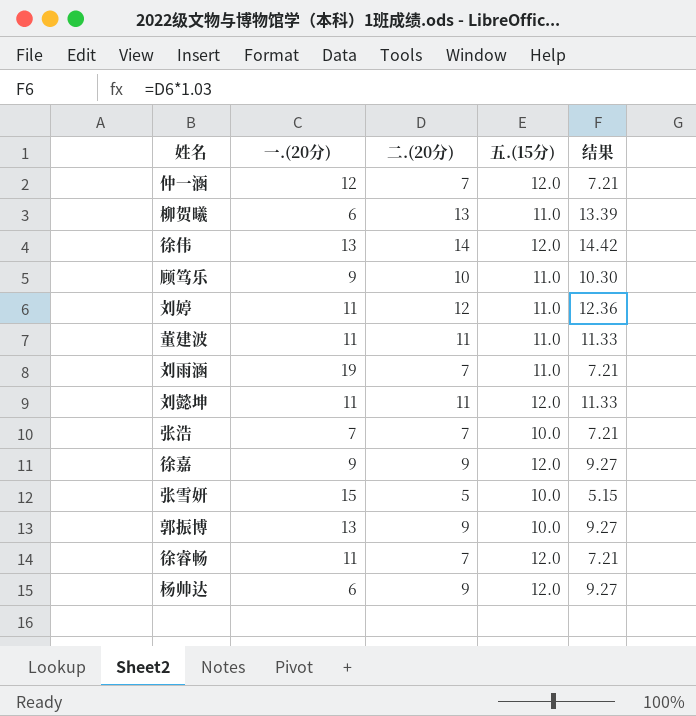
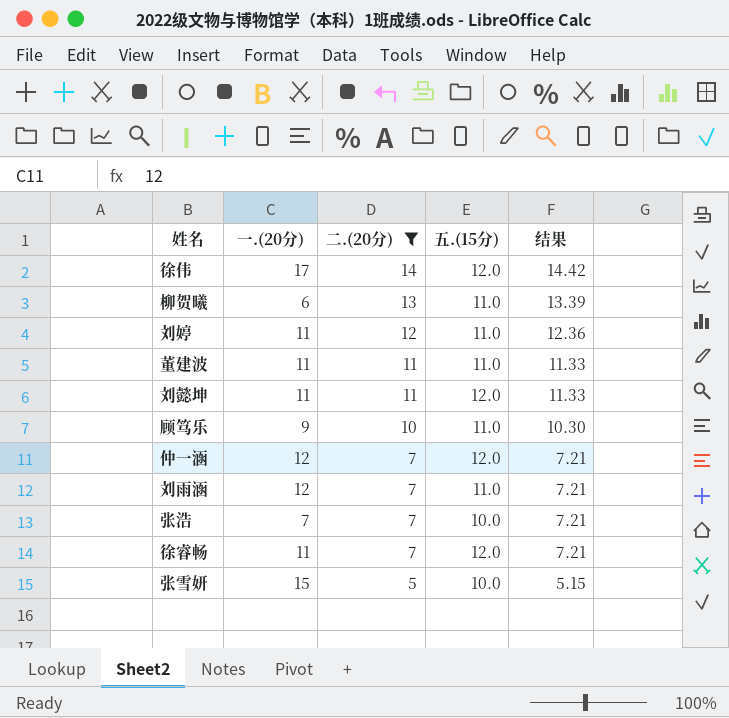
filter: none -> 二.(20分) != 9
row order: none -> 二.(20分) descending
徐伟 | 一.(20分): 13 -> 17
刘雨涵 | 一.(20分): 19 -> 12

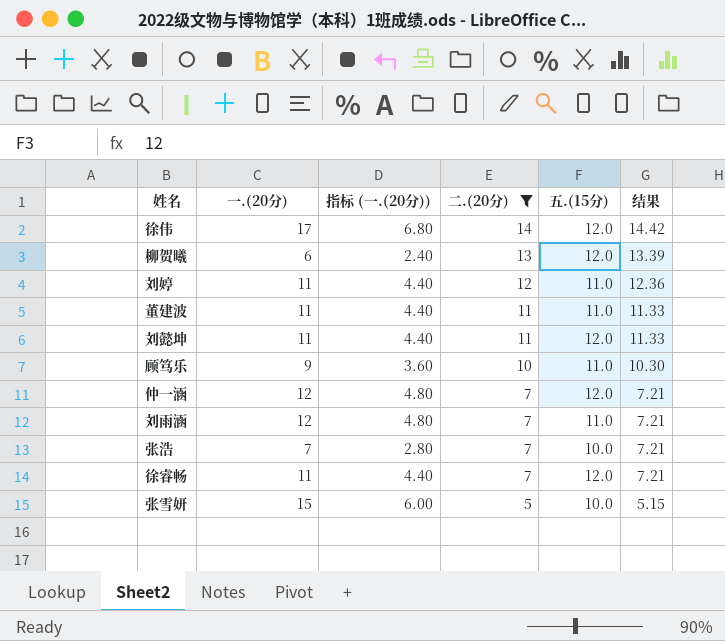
column 指标 (一.(20分)) | formula: none -> [一.(20分)] * 0.4
柳贺曦 | 五.(15分): 11.0 -> 12.0

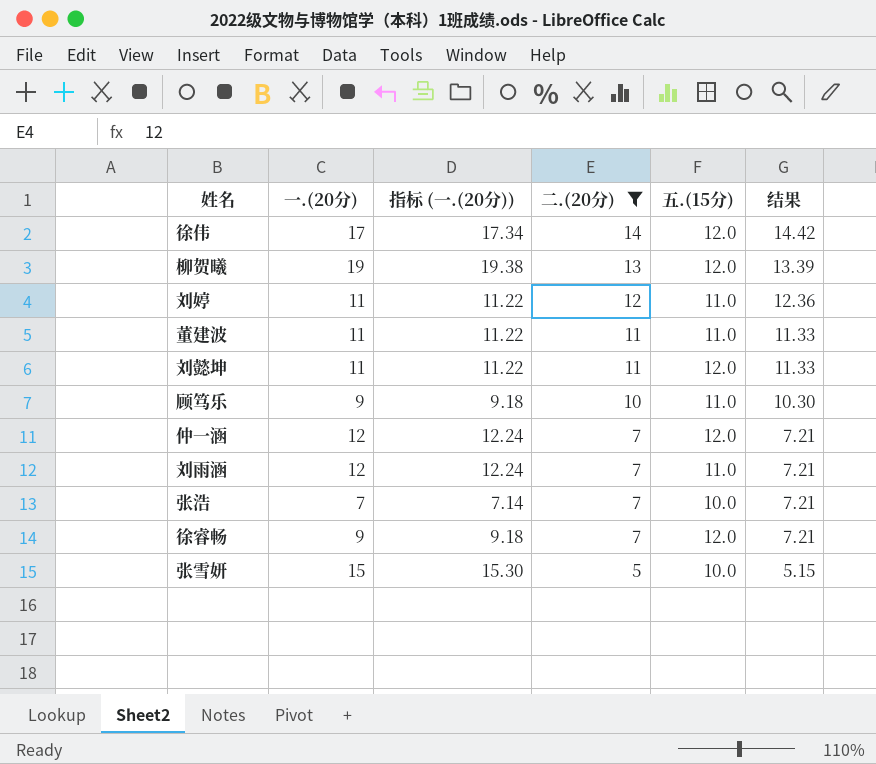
column 指标 (一.(20分)) | formula: [一.(20分)] * 0.4 -> [一.(20分)] * 1.02
柳贺曦 | 一.(20分): 6 -> 19
徐睿畅 | 一.(20分): 11 -> 9

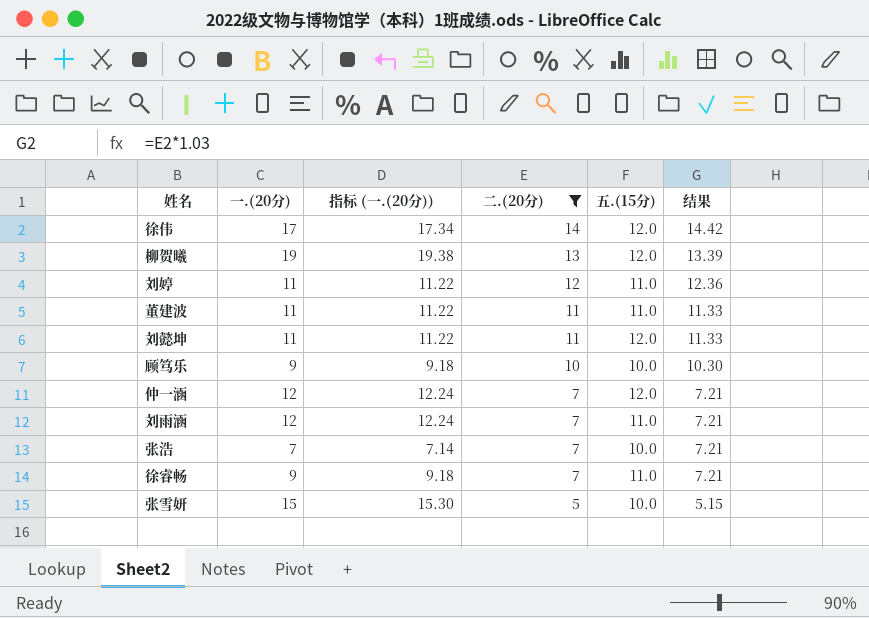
顾笃乐 | 五.(15分): 11.0 -> 10.0
徐睿畅 | 五.(15分): 12.0 -> 11.0

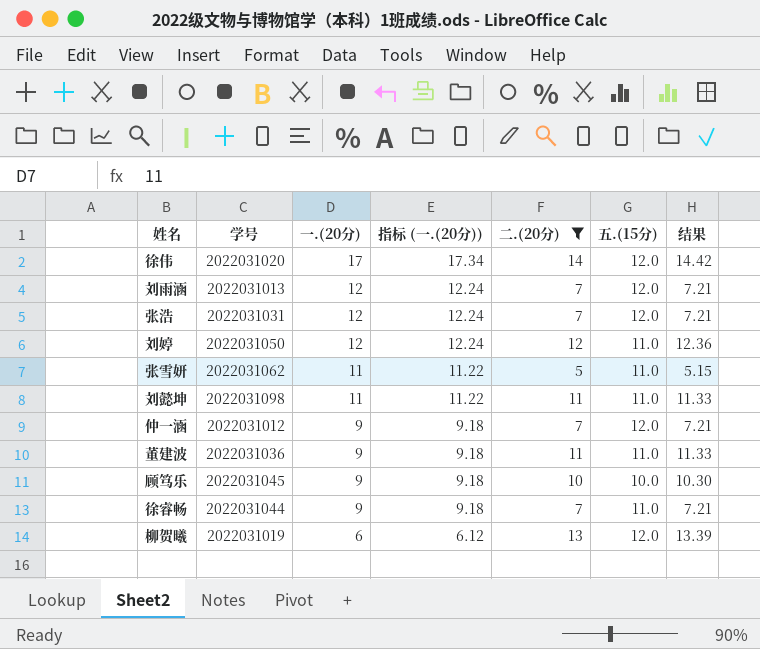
row order: 二.(20分) descending -> 一.(20分) descending
column 学号 | position: none -> 2
刘雨涵 | 五.(15分): 11.0 -> 12.0
张浩 | 一.(20分): 7 -> 12
张浩 | 指标 (一.(20分)): 7.14 -> 12.24
张浩 | 五.(15分): 10.0 -> 12.0
刘婷 | 一.(20分): 11 -> 12
刘婷 | 指标 (一.(20分)): 11.22 -> 12.24
张雪妍 | 一.(20分): 15 -> 11
张雪妍 | 指标 (一.(20分)): 15.30 -> 11.22
张雪妍 | 五.(15分): 10.0 -> 11.0
刘懿坤 | 五.(15分): 12.0 -> 11.0
仲一涵 | 一.(20分): 12 -> 9
仲一涵 | 指标 (一.(20分)): 12.24 -> 9.18
董建波 | 一.(20分): 11 -> 9
董建波 | 指标 (一.(20分)): 11.22 -> 9.18
柳贺曦 | 一.(20分): 19 -> 6
柳贺曦 | 指标 (一.(20分)): 19.38 -> 6.12

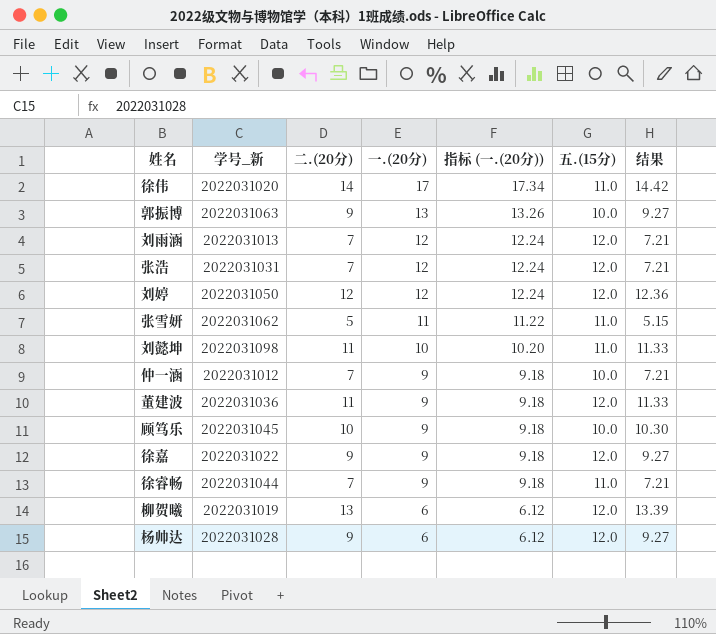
filter: 二.(20分) != 9 -> none
column name: 学号 -> 学号_新
column 二.(20分) | position: 5 -> 3
徐伟 | 五.(15分): 12.0 -> 11.0
刘婷 | 五.(15分): 11.0 -> 12.0
刘懿坤 | 一.(20分): 11 -> 10
刘懿坤 | 指标 (一.(20分)): 11.22 -> 10.20
仲一涵 | 五.(15分): 12.0 -> 10.0
董建波 | 五.(15分): 11.0 -> 12.0

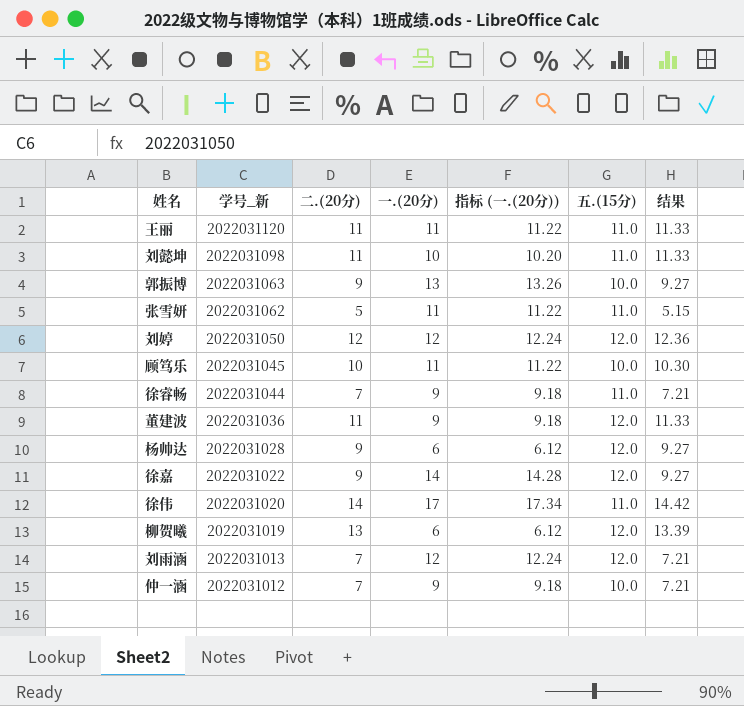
row order: 一.(20分) descending -> 学号_新 descending
row 张浩: 2022031031 | 7 | 12 | 12.24 | 12.0 | 7.21 -> none
row 王丽: none -> 2022031120 | 11 | 11 | 11.22 | 11.0 | 11.33
顾笃乐 | 一.(20分): 9 -> 11
顾笃乐 | 指标 (一.(20分)): 9.18 -> 11.22
徐嘉 | 一.(20分): 9 -> 14
徐嘉 | 指标 (一.(20分)): 9.18 -> 14.28

